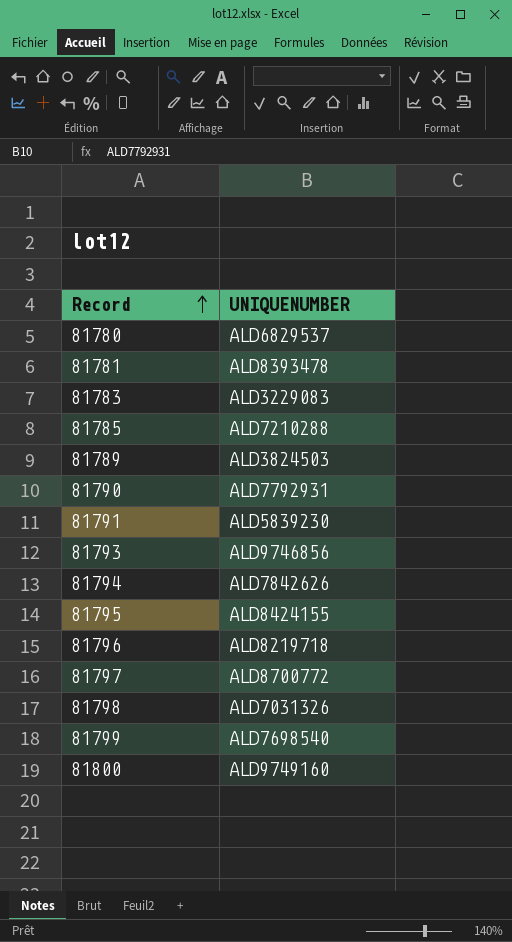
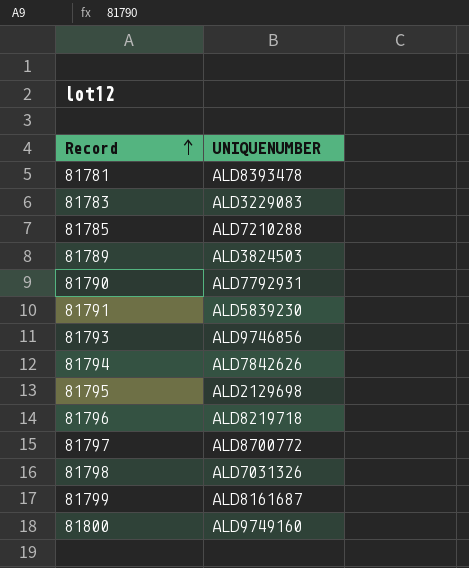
row 81780: ALD6829537 -> none
81795 | UNIQUENUMBER: ALD8424155 -> ALD2129698
81799 | UNIQUENUMBER: ALD7698540 -> ALD8161687

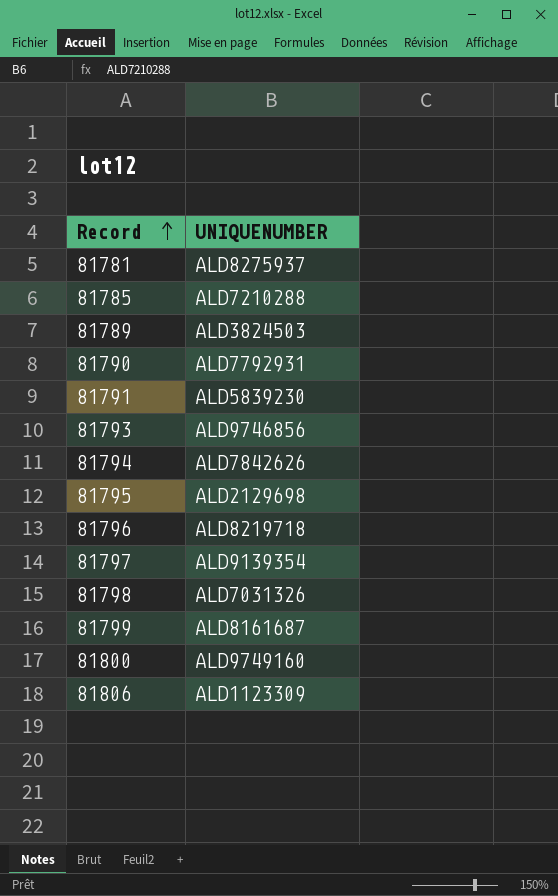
row 81783: ALD3229083 -> none
81781 | UNIQUENUMBER: ALD8393478 -> ALD8275937
81797 | UNIQUENUMBER: ALD8700772 -> ALD9139354
row 81806: none -> ALD1123309

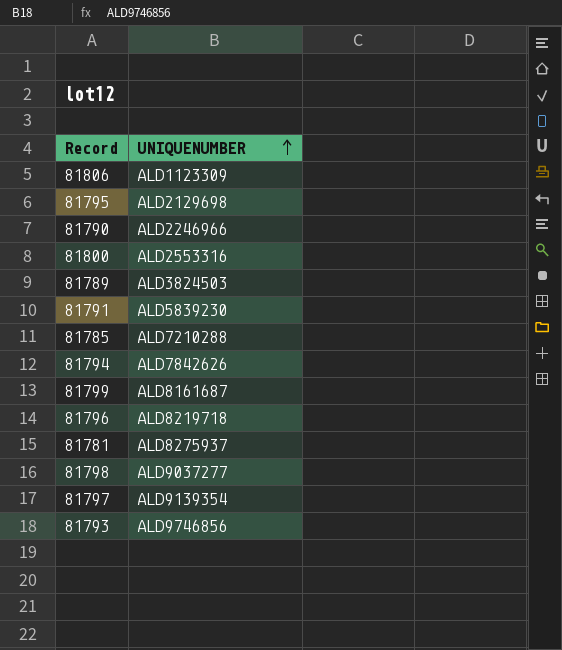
row order: Record ascending -> UNIQUENUMBER ascending
81790 | UNIQUENUMBER: ALD7792931 -> ALD2246966
81800 | UNIQUENUMBER: ALD9749160 -> ALD2553316
81798 | UNIQUENUMBER: ALD7031326 -> ALD9037277

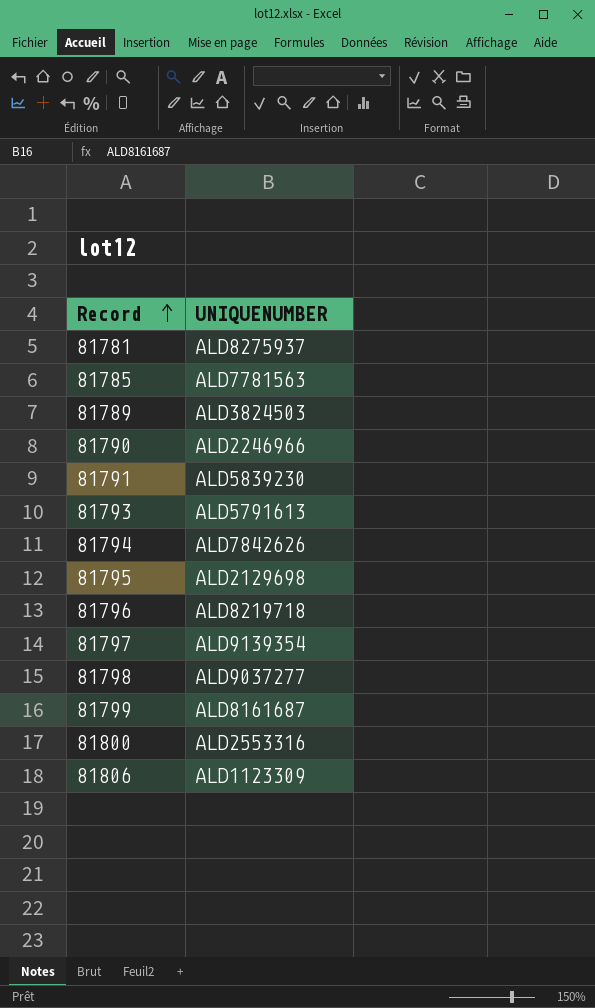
row order: UNIQUENUMBER ascending -> Record ascending
81785 | UNIQUENUMBER: ALD7210288 -> ALD7781563
81793 | UNIQUENUMBER: ALD9746856 -> ALD5791613

